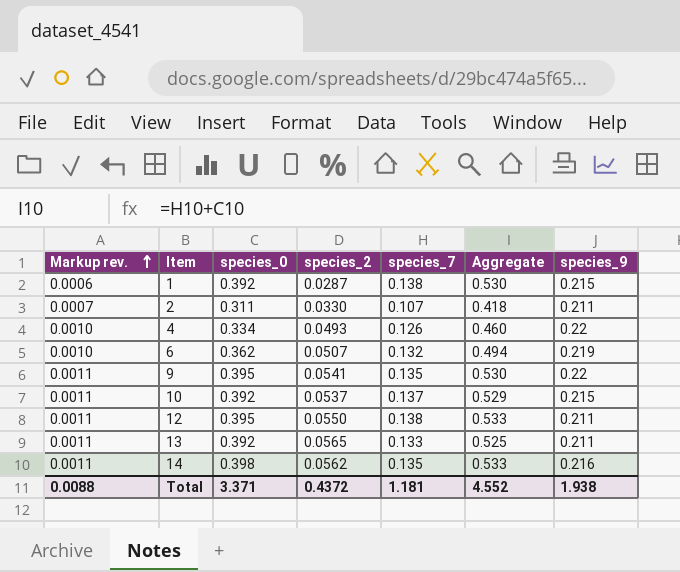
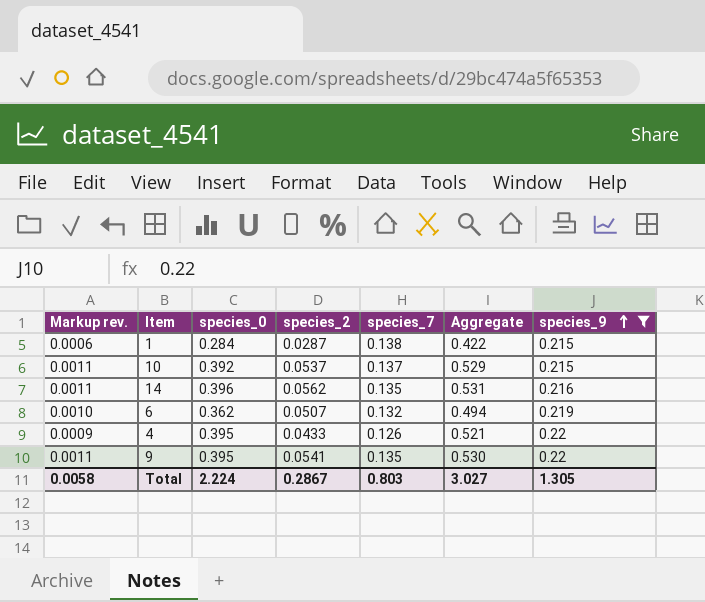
filter: none -> species_9 != 0.211
row order: Markup rev. ascending -> species_9 ascending
1 | species_0: 0.392 -> 0.284
1 | Aggregate: 0.530 -> 0.422
14 | species_0: 0.398 -> 0.396
14 | Aggregate: 0.533 -> 0.531
4 | Markup rev.: 0.0010 -> 0.0009
4 | species_0: 0.334 -> 0.395
4 | species_2: 0.0493 -> 0.0433
4 | Aggregate: 0.460 -> 0.521
Total | Markup rev.: 0.0088 -> 0.0058
Total | species_0: 3.371 -> 2.224
Total | species_2: 0.4372 -> 0.2867
Total | species_7: 1.181 -> 0.803
Total | Aggregate: 4.552 -> 3.027
Total | species_9: 1.938 -> 1.305

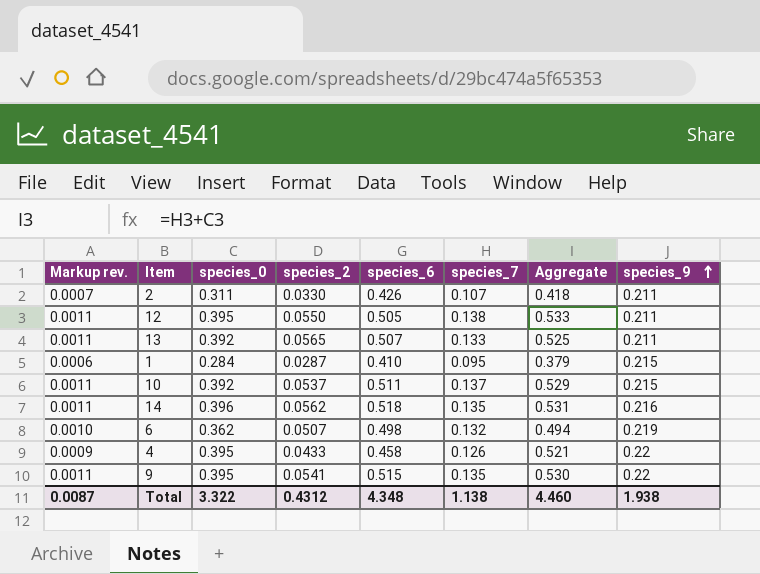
filter: species_9 != 0.211 -> none
column species_6 | position: none -> 5
1 | species_7: 0.138 -> 0.095
1 | Aggregate: 0.422 -> 0.379
Total | Markup rev.: 0.0058 -> 0.0087
Total | species_0: 2.224 -> 3.322
Total | species_2: 0.2867 -> 0.4312
Total | species_7: 0.803 -> 1.138
Total | Aggregate: 3.027 -> 4.460
Total | species_9: 1.305 -> 1.938

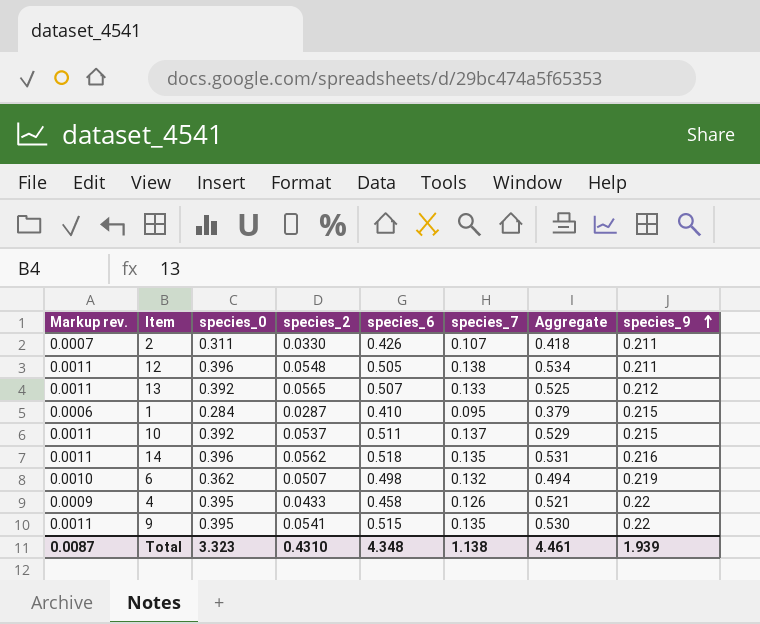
12 | species_0: 0.395 -> 0.396
12 | species_2: 0.0550 -> 0.0548
12 | Aggregate: 0.533 -> 0.534
13 | species_9: 0.211 -> 0.212
Total | species_0: 3.322 -> 3.323
Total | species_2: 0.4312 -> 0.4310
Total | Aggregate: 4.460 -> 4.461
Total | species_9: 1.938 -> 1.939

